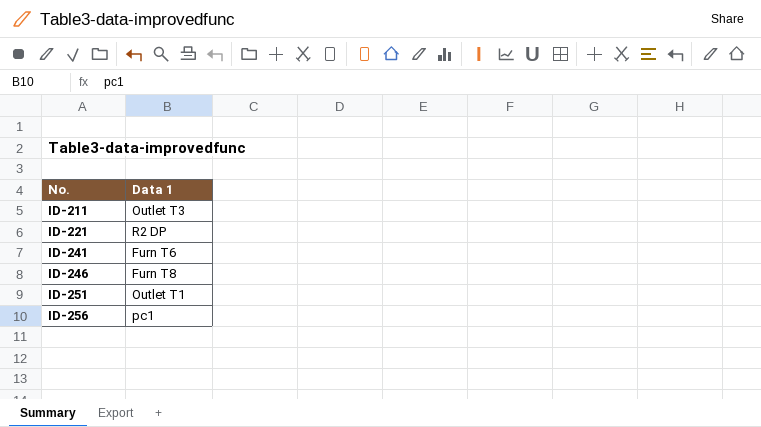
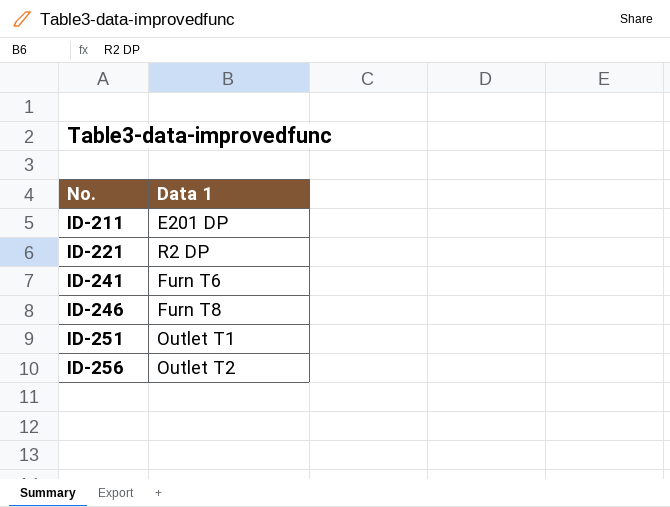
ID-211 | Data 1: Outlet T3 -> E201 DP
ID-256 | Data 1: pc1 -> Outlet T2

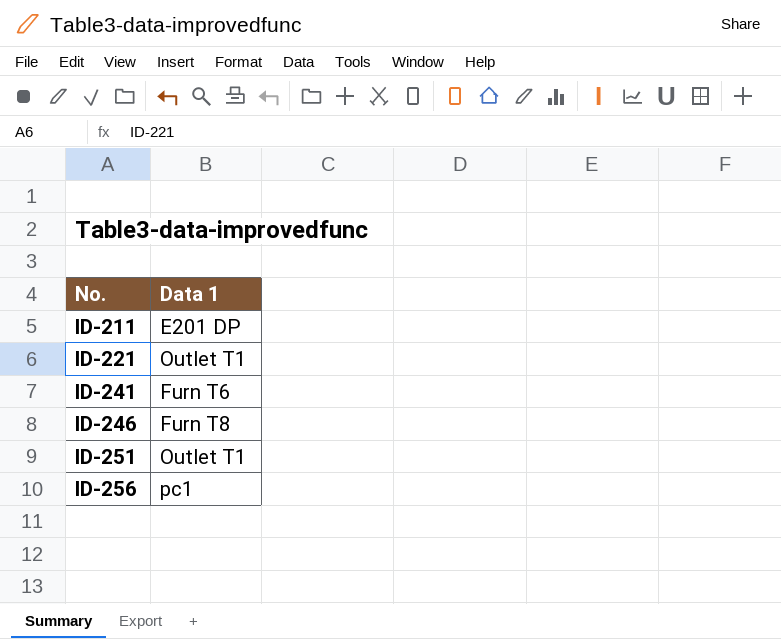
ID-221 | Data 1: R2 DP -> Outlet T1
ID-256 | Data 1: Outlet T2 -> pc1

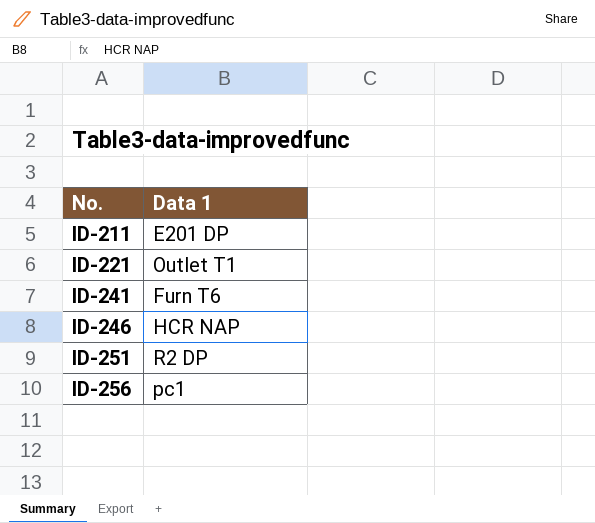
ID-246 | Data 1: Furn T8 -> HCR NAP
ID-251 | Data 1: Outlet T1 -> R2 DP

